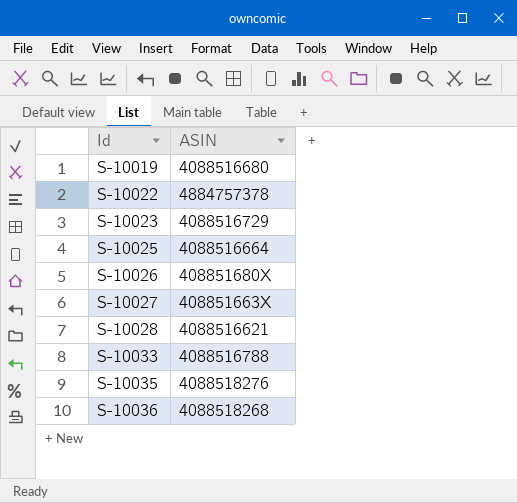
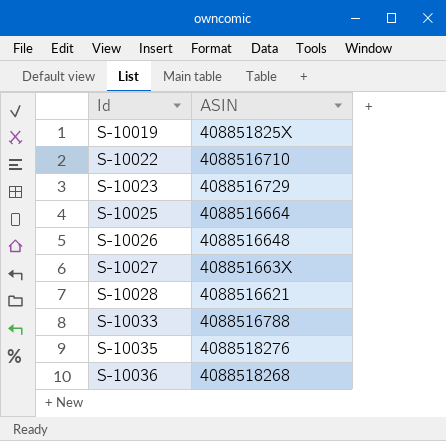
S-10019 | ASIN: 4088516680 -> 408851825X
S-10022 | ASIN: 4884757378 -> 4088516710
S-10026 | ASIN: 408851680X -> 4088516648

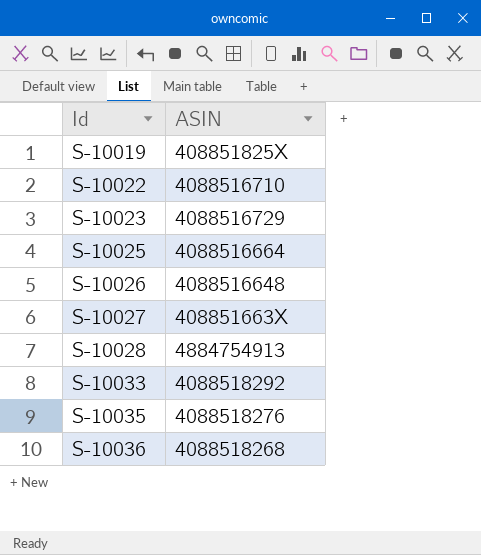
S-10028 | ASIN: 4088516621 -> 4884754913
S-10033 | ASIN: 4088516788 -> 4088518292

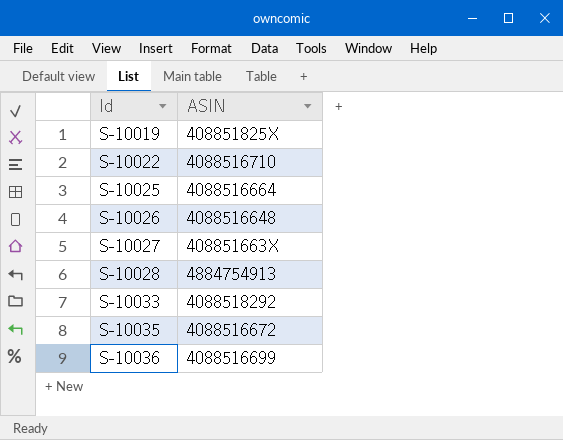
row S-10023: 4088516729 -> none
S-10035 | ASIN: 4088518276 -> 4088516672
S-10036 | ASIN: 4088518268 -> 4088516699

